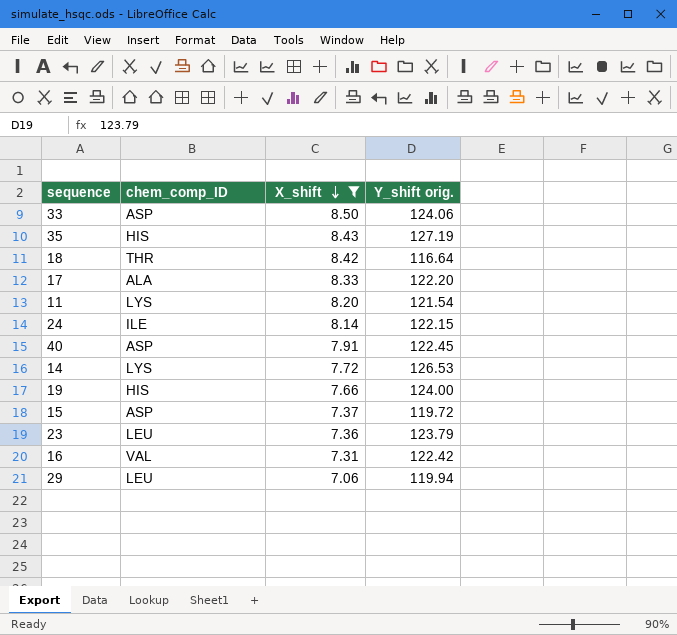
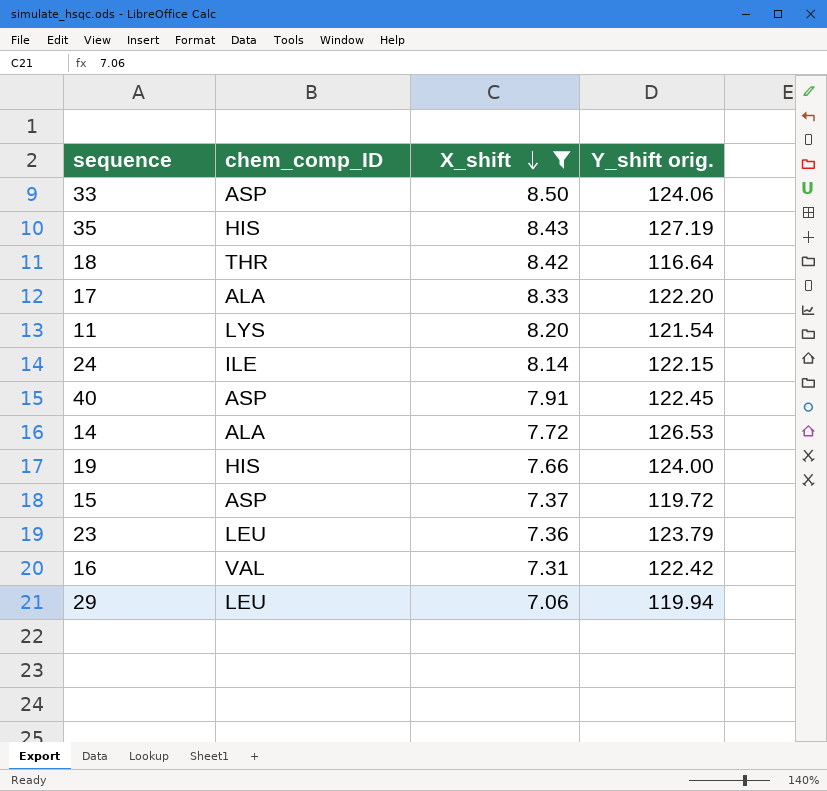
14 | chem_comp_ID: LYS -> ALA

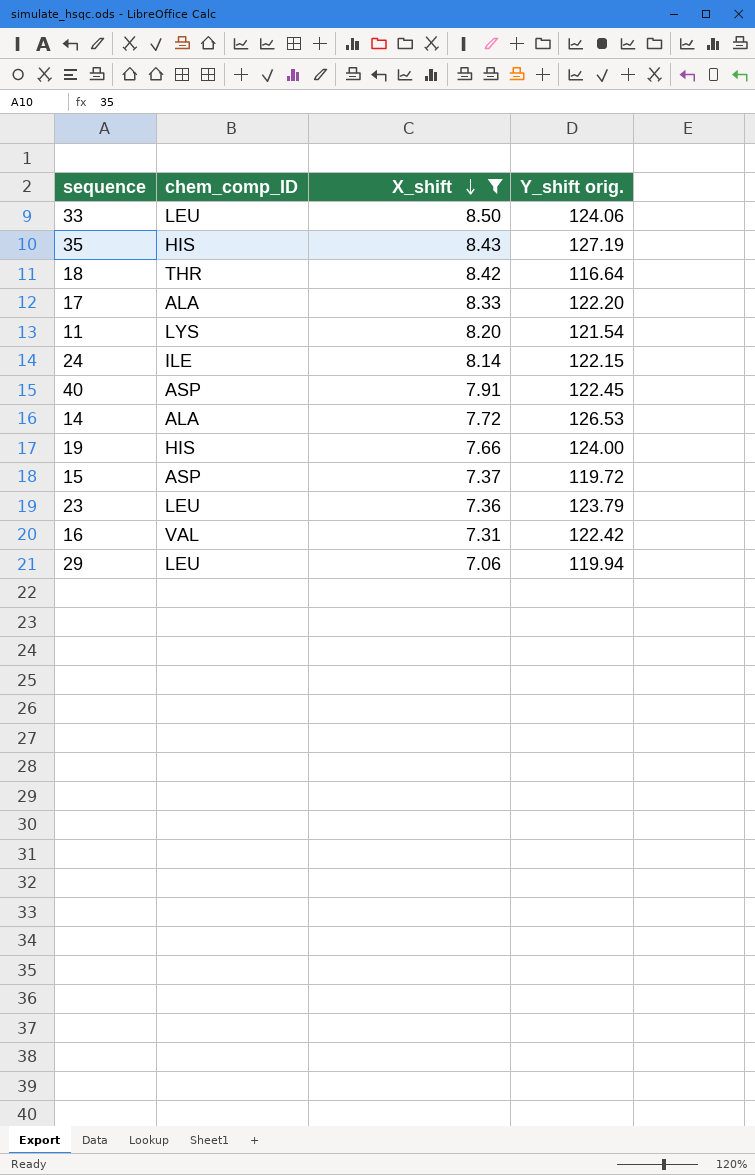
33 | chem_comp_ID: ASP -> LEU

